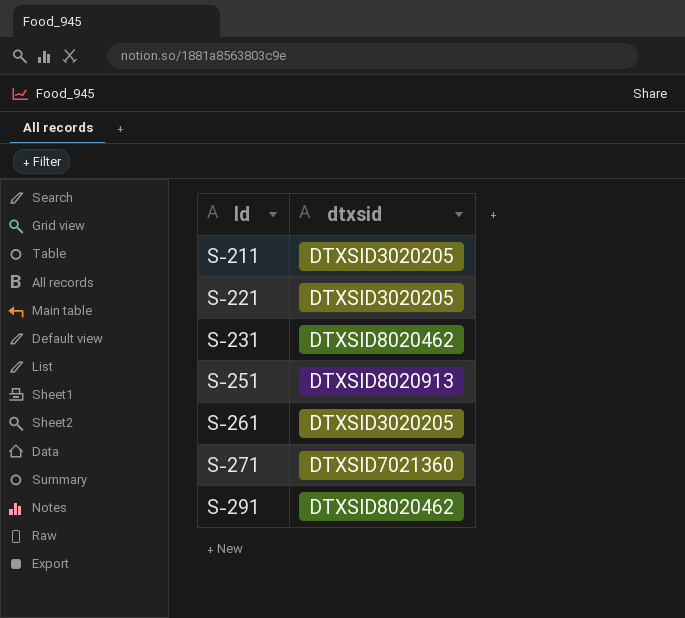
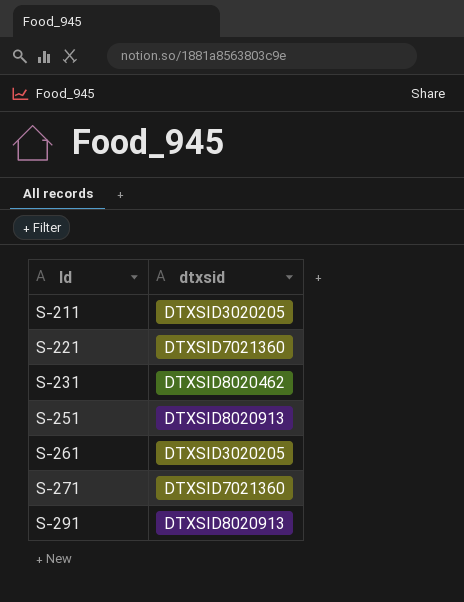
S-221 | dtxsid: DTXSID3020205 -> DTXSID7021360
S-291 | dtxsid: DTXSID8020462 -> DTXSID8020913

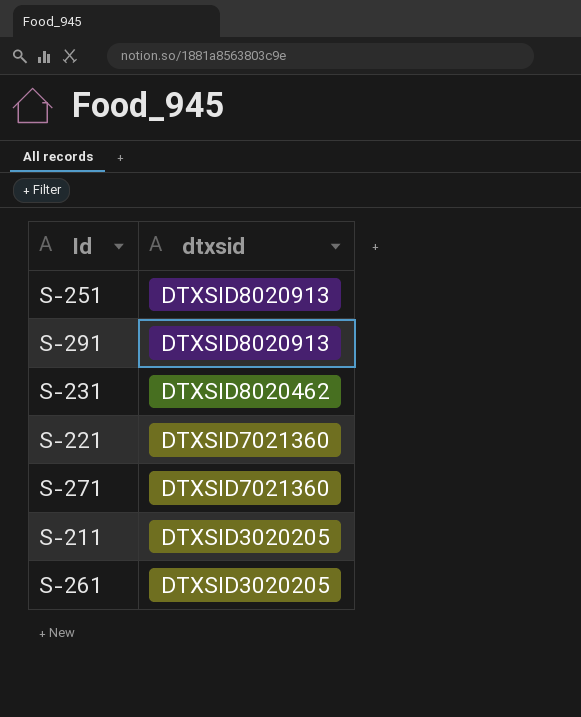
row order: Id ascending -> dtxsid descending

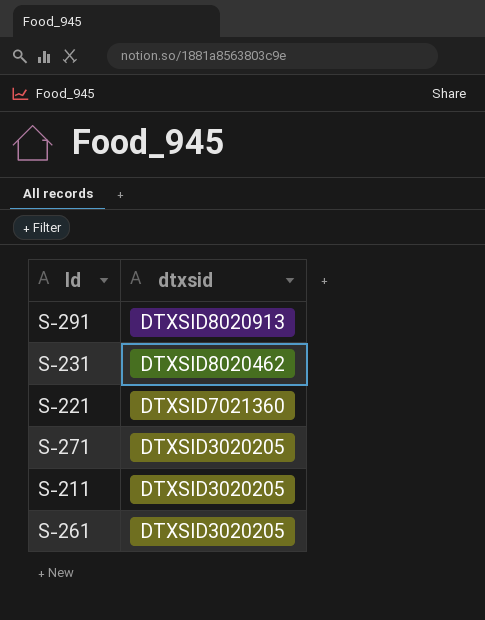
row S-251: DTXSID8020913 -> none
S-271 | dtxsid: DTXSID7021360 -> DTXSID3020205

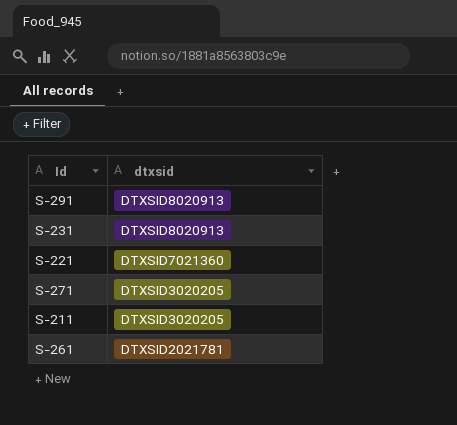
S-231 | dtxsid: DTXSID8020462 -> DTXSID8020913
S-261 | dtxsid: DTXSID3020205 -> DTXSID2021781

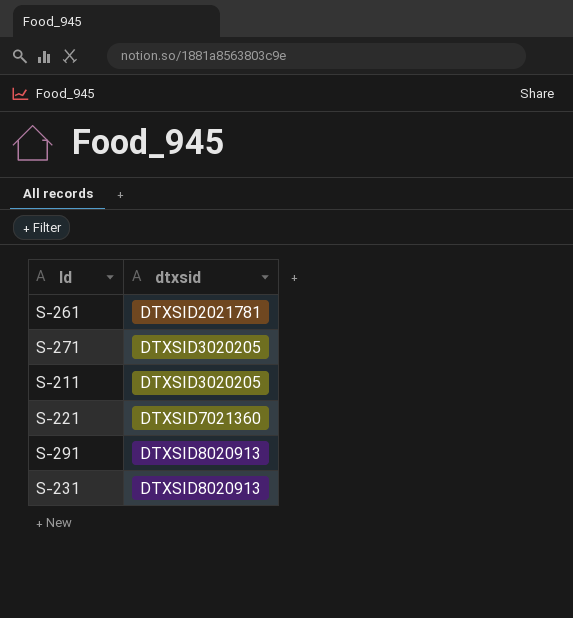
row order: dtxsid descending -> dtxsid ascending

